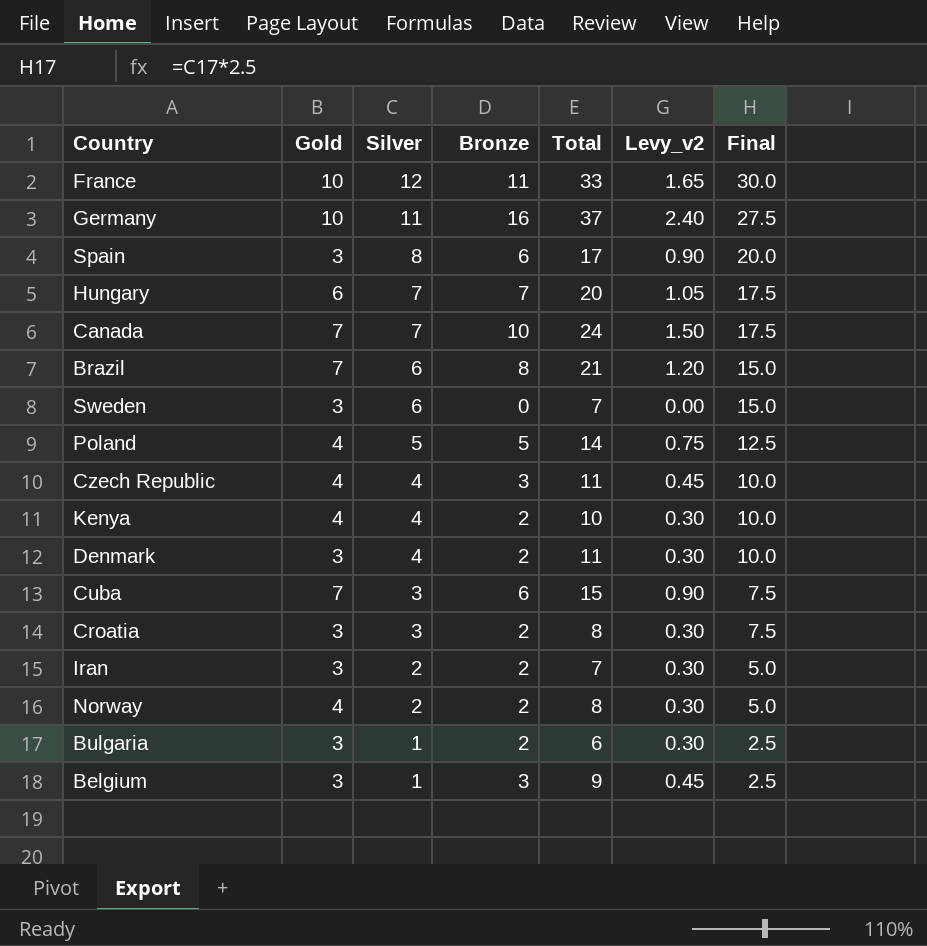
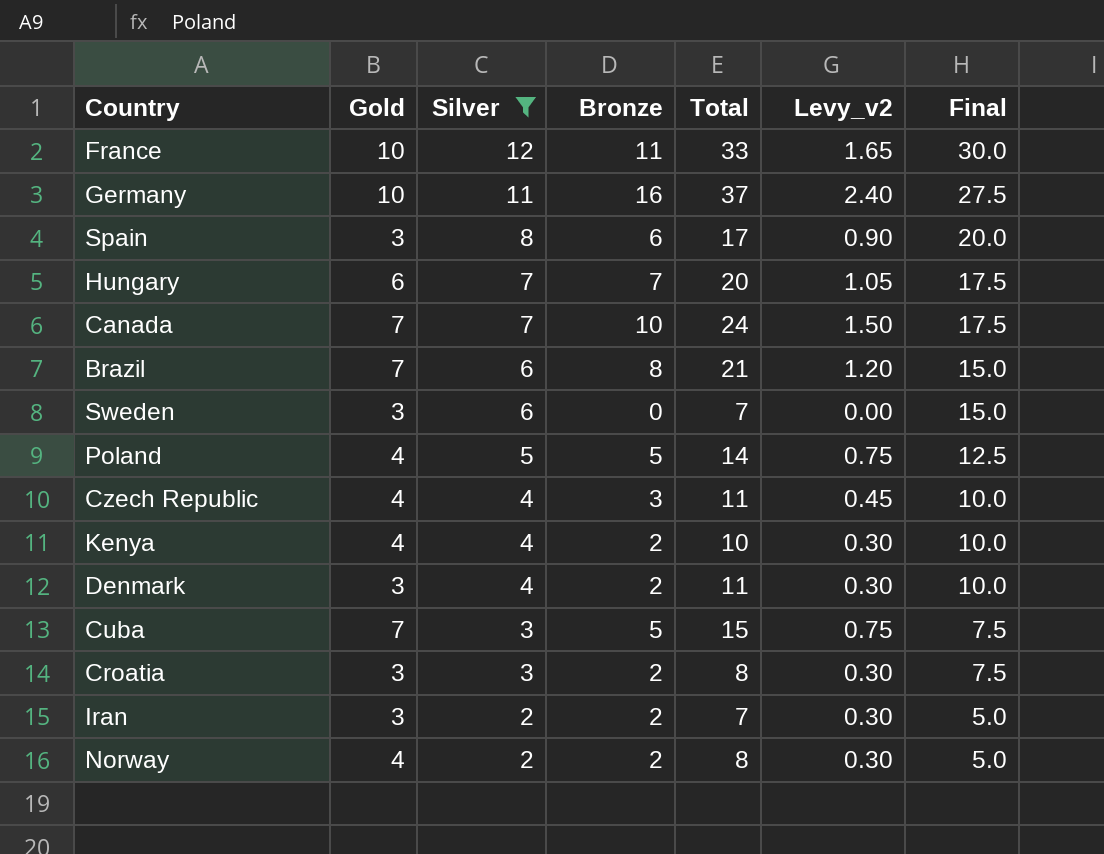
filter: none -> Silver != 1
Cuba | Bronze: 6 -> 5
Cuba | Levy_v2: 0.90 -> 0.75

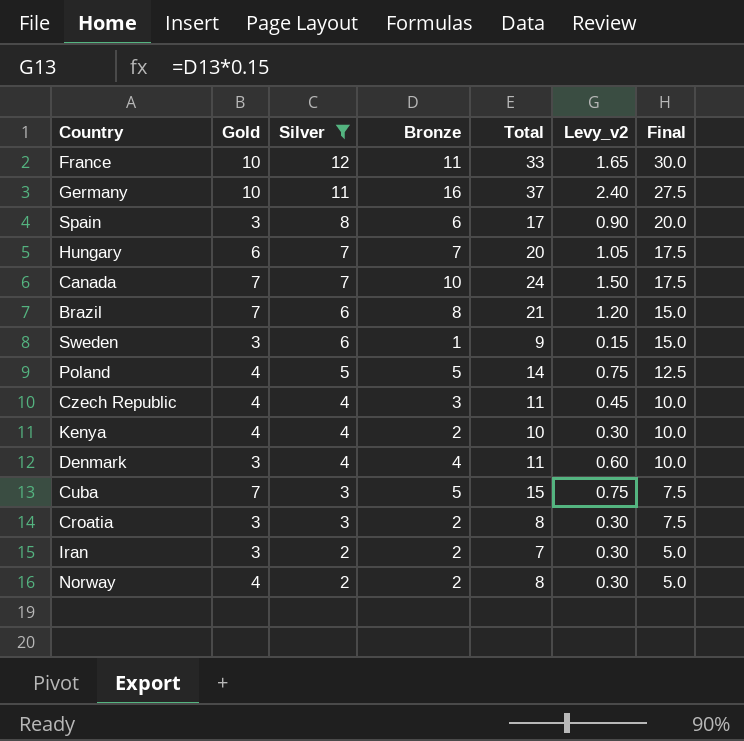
Sweden | Bronze: 0 -> 1
Sweden | Total: 7 -> 9
Sweden | Levy_v2: 0.00 -> 0.15
Denmark | Bronze: 2 -> 4
Denmark | Levy_v2: 0.30 -> 0.60

